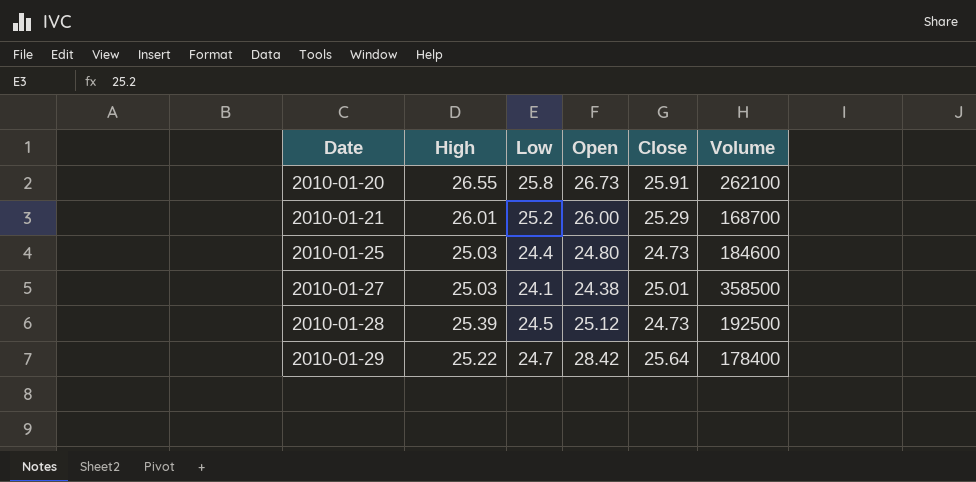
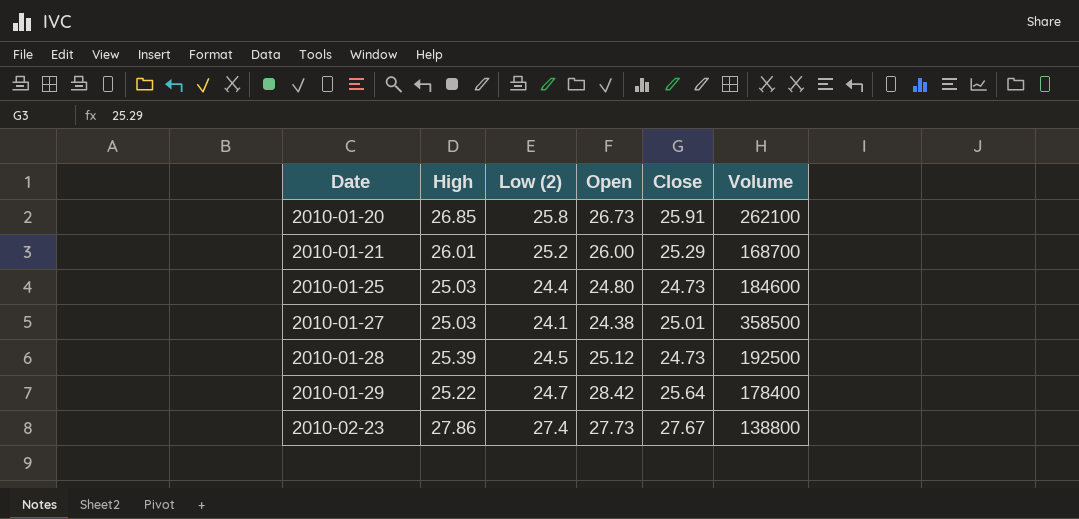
column name: Low -> Low (2)
2010-01-20 | High: 26.55 -> 26.85
row 2010-02-23: none -> 27.86 | 27.4 | 27.73 | 27.67 | 138800

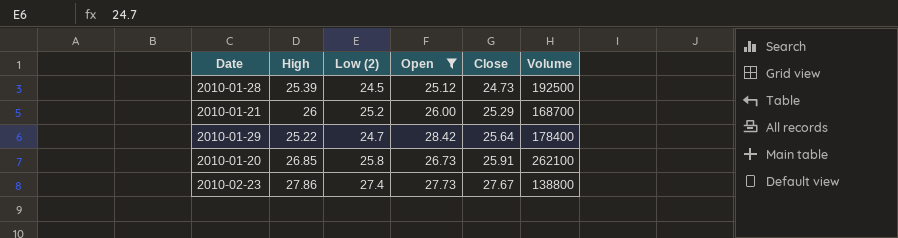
filter: none -> Open >= 25.12
row order: Date ascending -> Close ascending
2010-01-21 | High: 26.01 -> 26

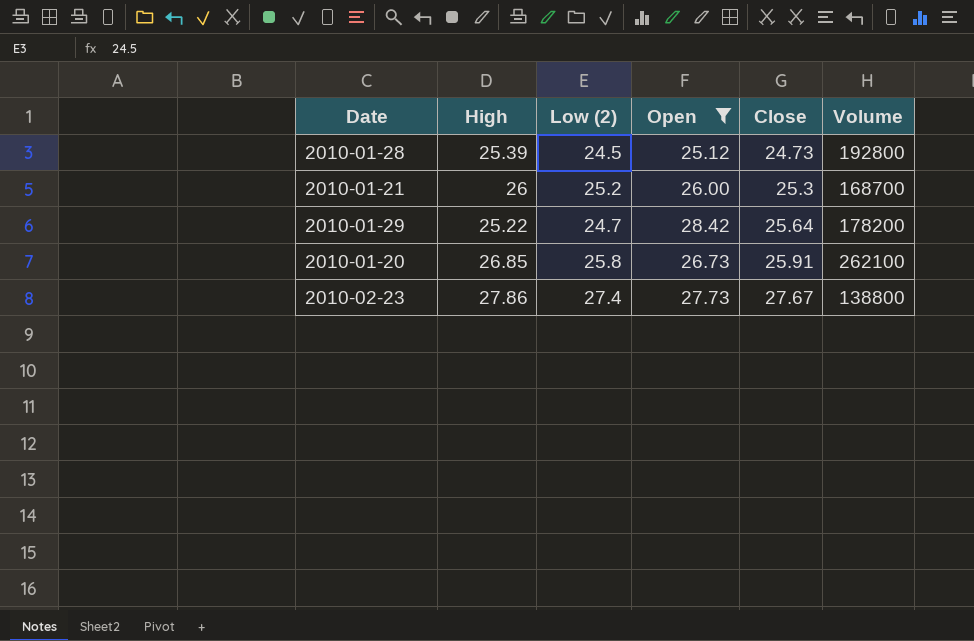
2010-01-28 | Volume: 192500 -> 192800
2010-01-21 | Close: 25.29 -> 25.3
2010-01-29 | Volume: 178400 -> 178200

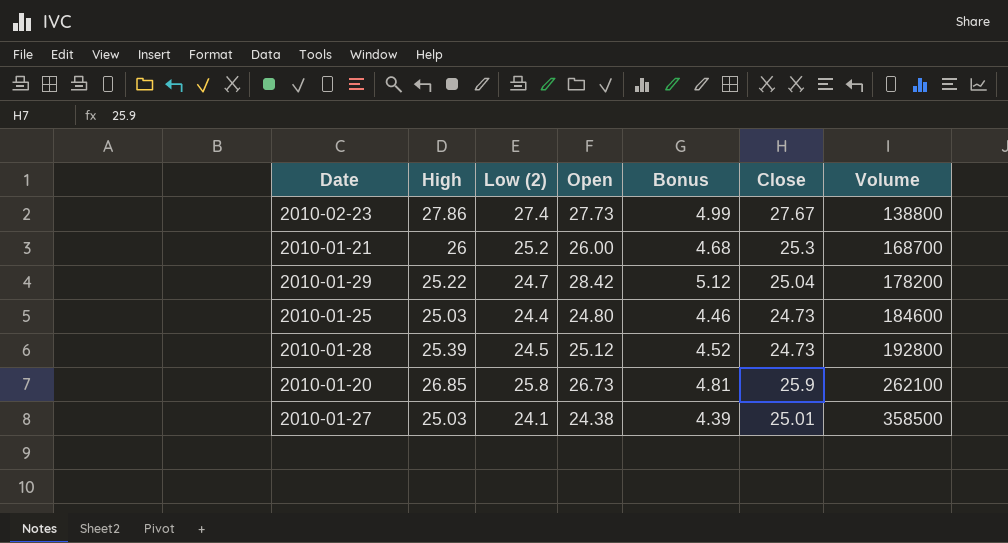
filter: Open >= 25.12 -> none
row order: Close ascending -> Volume ascending
column Bonus | formula: none -> [Open] * 0.18
2010-01-29 | Close: 25.64 -> 25.04
2010-01-20 | Close: 25.91 -> 25.9

